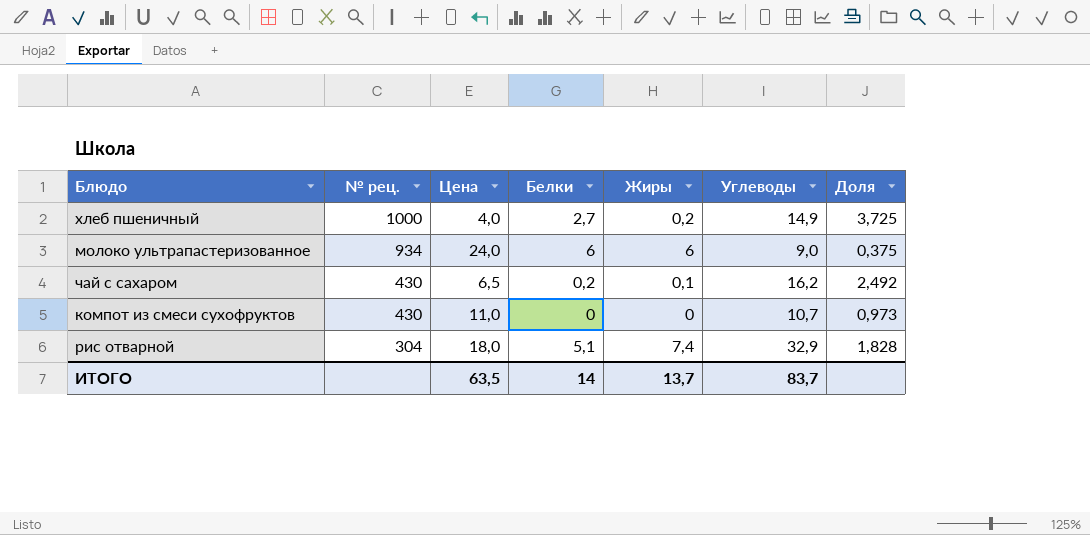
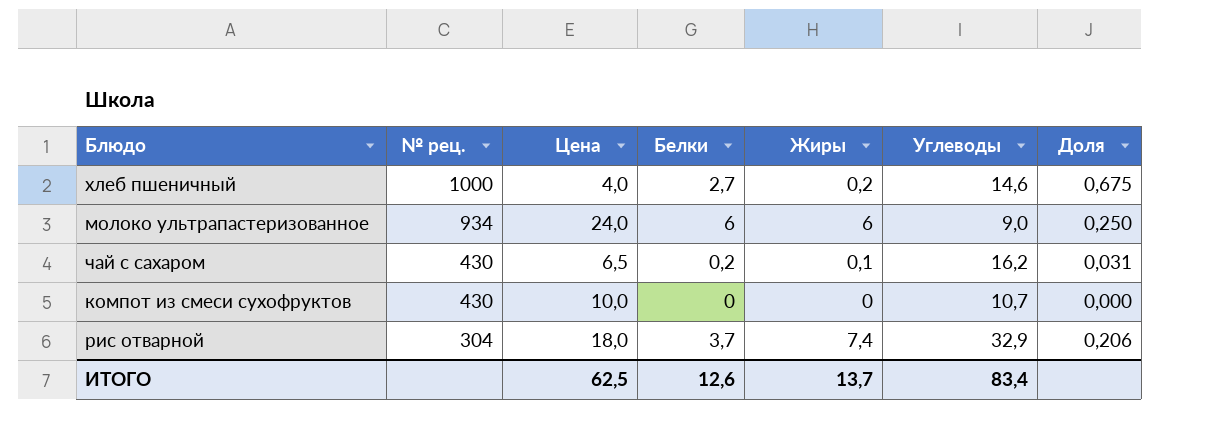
column Доля | formula: [Углеводы] / [Цена] -> [Белки] / [Цена]
хлеб пшеничный | Углеводы: 14,9 -> 14,6
компот из смеси сухофруктов | Цена: 11,0 -> 10,0
рис отварной | Белки: 5,1 -> 3,7
ИТОГО | Цена: 63,5 -> 62,5
ИТОГО | Белки: 14 -> 12,6
ИТОГО | Углеводы: 83,7 -> 83,4

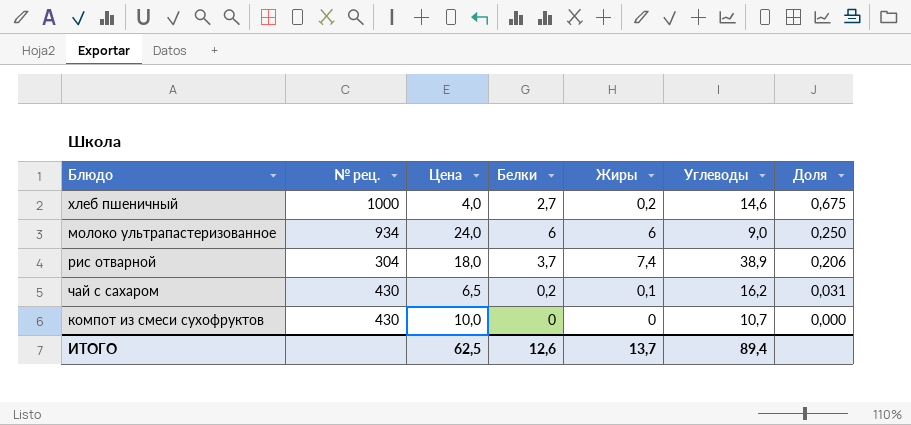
row order: № рец. descending -> Доля descending
рис отварной | Углеводы: 32,9 -> 38,9
ИТОГО | Углеводы: 83,4 -> 89,4

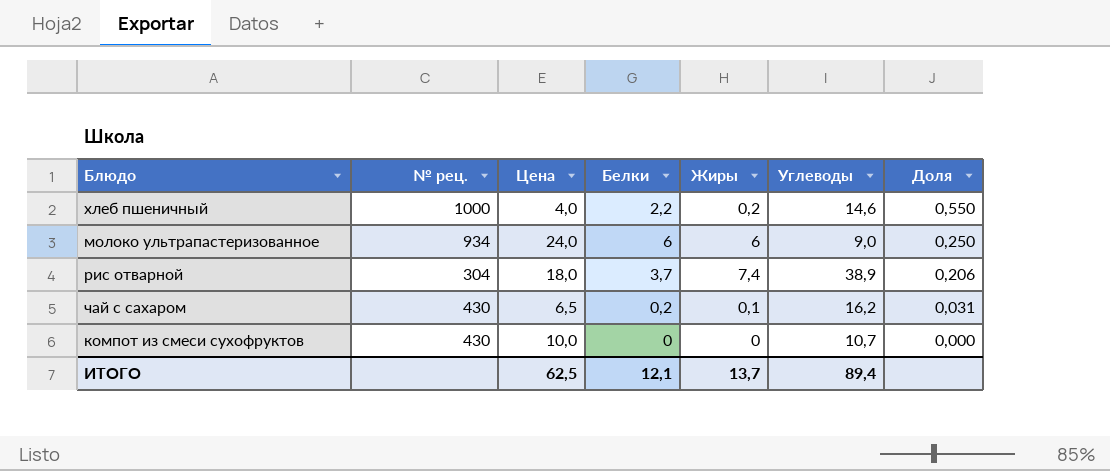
хлеб пшеничный | Белки: 2,7 -> 2,2
хлеб пшеничный | Доля: 0,675 -> 0,550
ИТОГО | Белки: 12,6 -> 12,1

